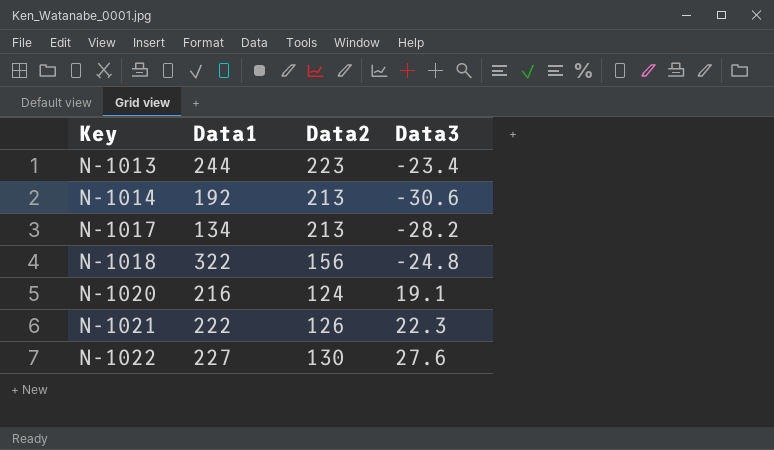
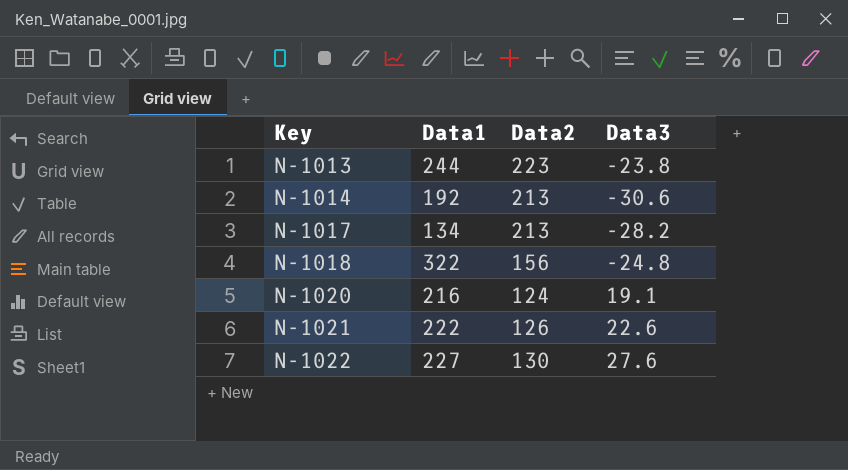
N-1013 | Data3: -23.4 -> -23.8
N-1021 | Data3: 22.3 -> 22.6

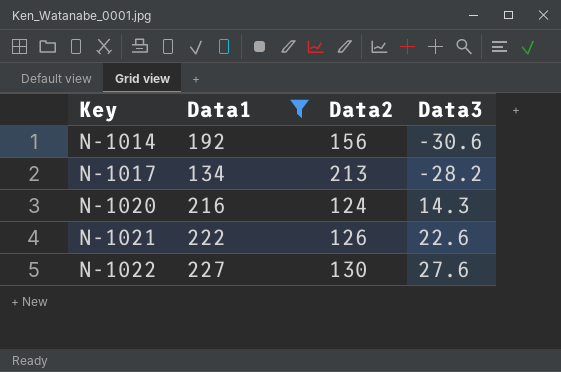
filter: none -> Data1 <= 227
N-1014 | Data2: 213 -> 156
N-1020 | Data3: 19.1 -> 14.3

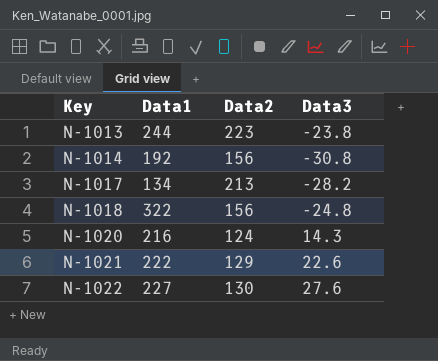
filter: Data1 <= 227 -> none
N-1014 | Data3: -30.6 -> -30.8
N-1021 | Data2: 126 -> 129

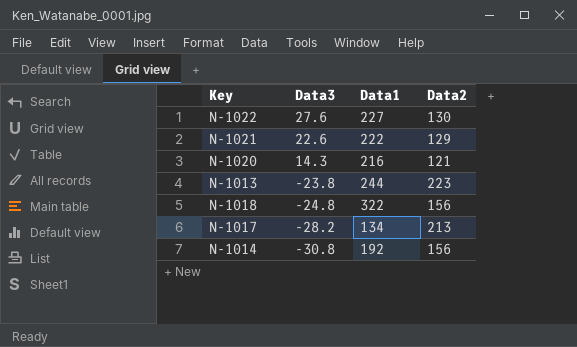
row order: Key ascending -> Data3 descending
column Data3 | position: 4 -> 2
N-1020 | Data2: 124 -> 121

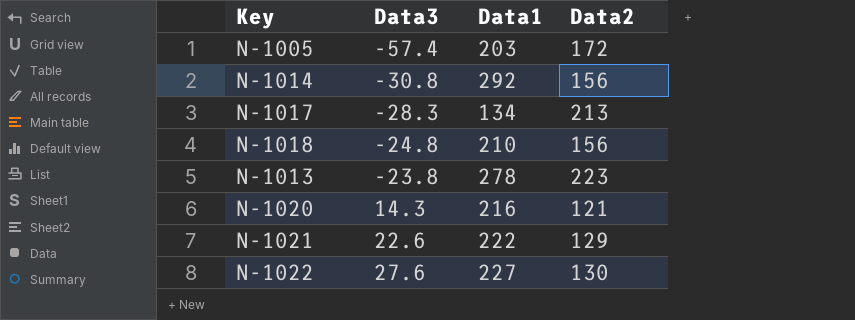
row order: Data3 descending -> Data3 ascending
row N-1005: none -> -57.4 | 203 | 172
N-1014 | Data1: 192 -> 292
N-1017 | Data3: -28.2 -> -28.3
N-1018 | Data1: 322 -> 210
N-1013 | Data1: 244 -> 278

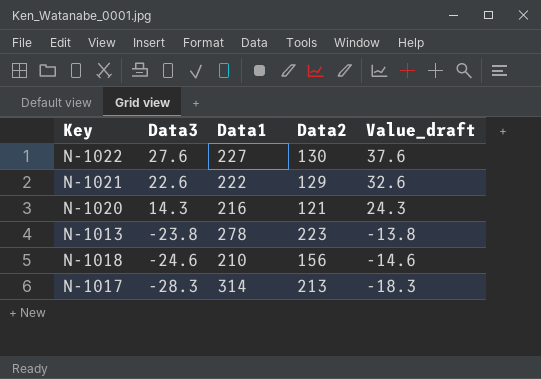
row order: Data3 ascending -> Data3 descending
column Value_draft | formula: none -> [Data3] + 10
row N-1005: -57.4 | 203 | 172 -> none
row N-1014: -30.8 | 292 | 156 -> none
N-1018 | Data3: -24.8 -> -24.6
N-1017 | Data1: 134 -> 314

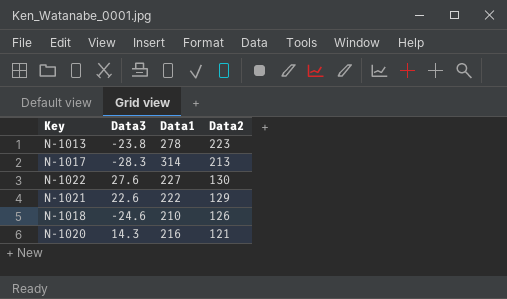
row order: Data3 descending -> Data2 descending
column Value_draft | formula: [Data3] + 10 -> none
N-1018 | Data2: 156 -> 126

